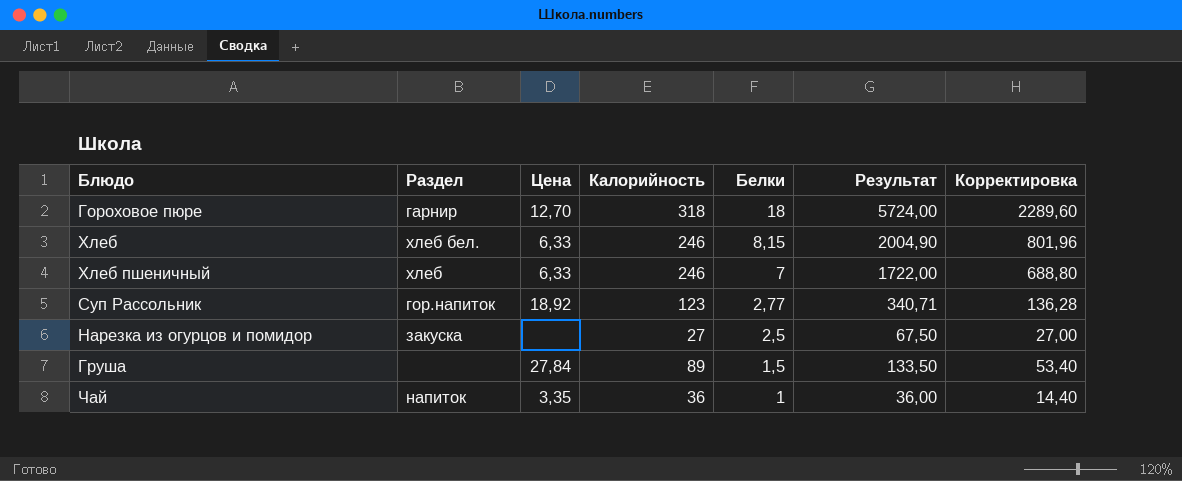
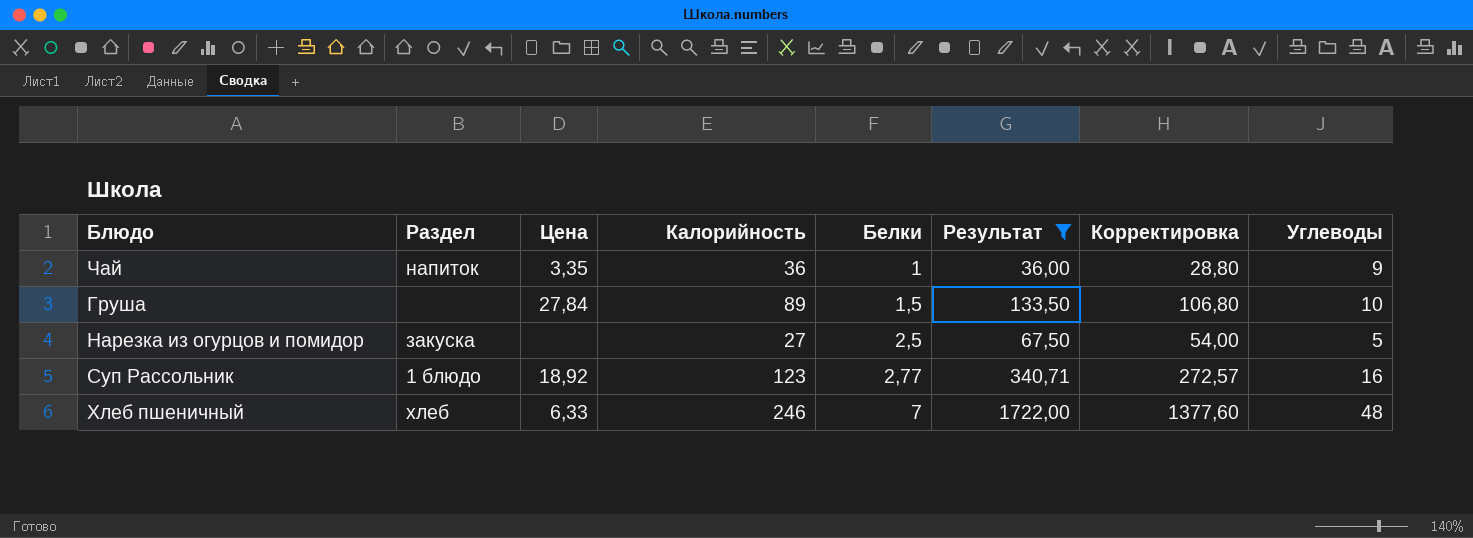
filter: none -> Результат <= 1722,00
row order: Белки descending -> Белки ascending
column Корректировка | formula: [Результат] * 0,4 -> [Результат] * 0,8
column Углеводы | position: none -> 8
Суп Рассольник | Раздел: гор.напиток -> 1 блюдо

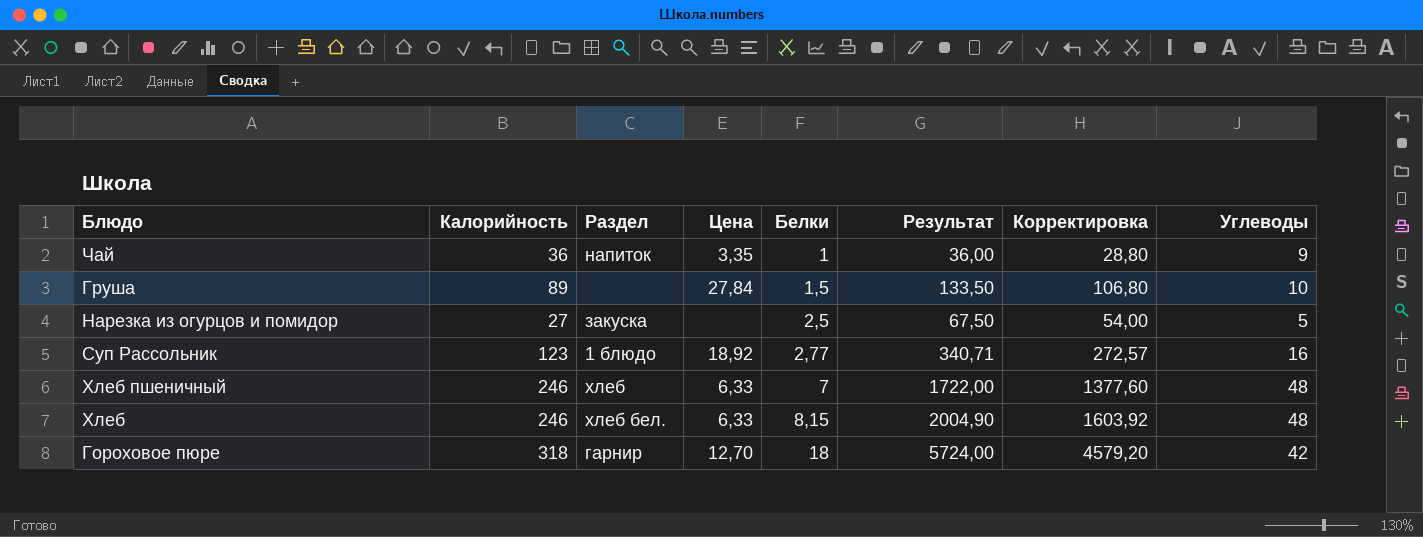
filter: Результат <= 1722,00 -> none
column Калорийность | position: 4 -> 2

